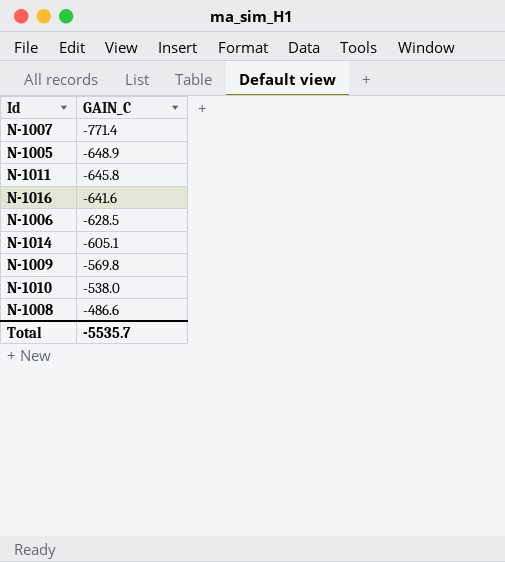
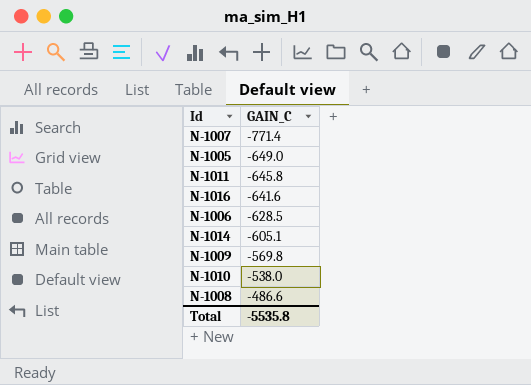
N-1005 | GAIN_C: -648.9 -> -649.0
Total | GAIN_C: -5535.7 -> -5535.8

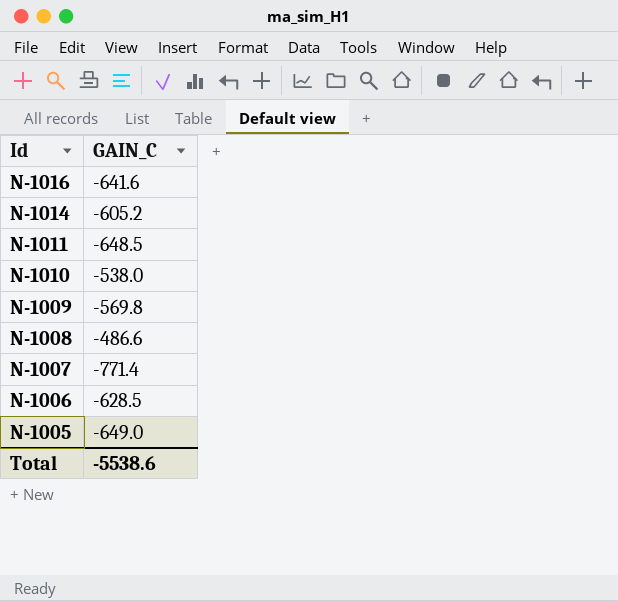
row order: GAIN_C ascending -> Id descending
N-1014 | GAIN_C: -605.1 -> -605.2
N-1011 | GAIN_C: -645.8 -> -648.5
Total | GAIN_C: -5535.8 -> -5538.6

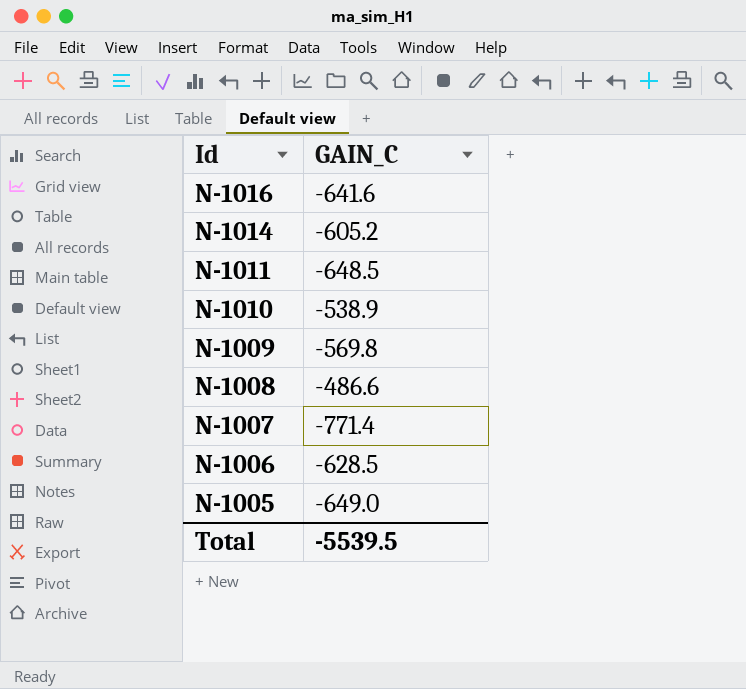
N-1010 | GAIN_C: -538.0 -> -538.9
Total | GAIN_C: -5538.6 -> -5539.5

